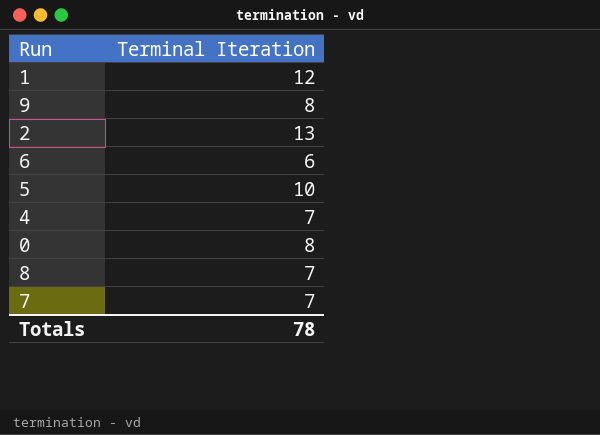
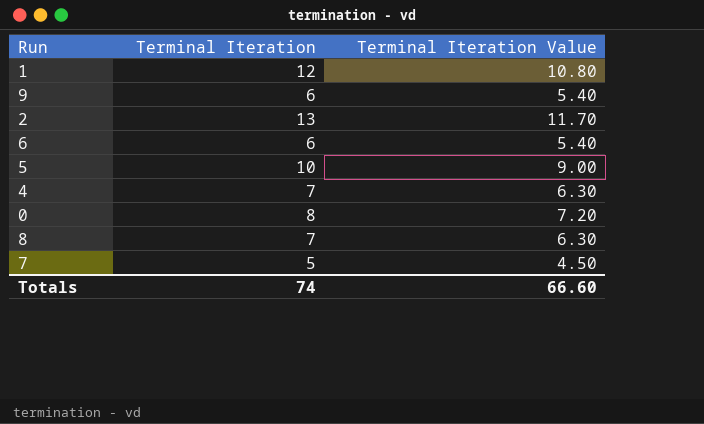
column Terminal Iteration Value | formula: none -> [Terminal Iteration] * 0.9
9 | Terminal Iteration: 8 -> 6
7 | Terminal Iteration: 7 -> 5
Totals | Terminal Iteration: 78 -> 74

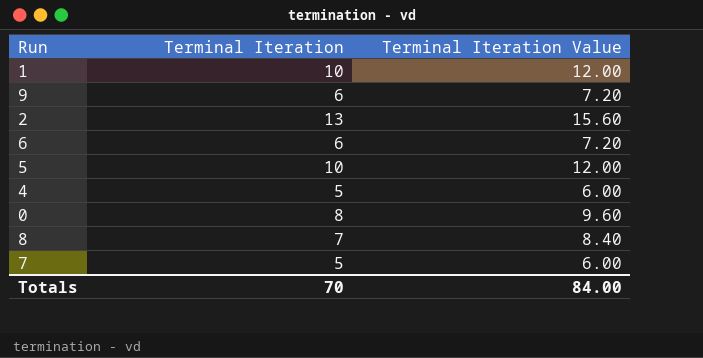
column Terminal Iteration Value | formula: [Terminal Iteration] * 0.9 -> [Terminal Iteration] * 1.2
1 | Terminal Iteration: 12 -> 10
4 | Terminal Iteration: 7 -> 5
Totals | Terminal Iteration: 74 -> 70
Totals | Terminal Iteration Value: 66.60 -> 84.00

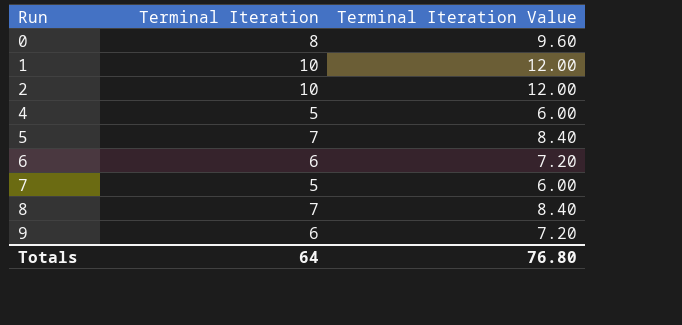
row order: none -> Run ascending
2 | Terminal Iteration: 13 -> 10
2 | Terminal Iteration Value: 15.60 -> 12.00
5 | Terminal Iteration: 10 -> 7
5 | Terminal Iteration Value: 12.00 -> 8.40
Totals | Terminal Iteration: 70 -> 64
Totals | Terminal Iteration Value: 84.00 -> 76.80

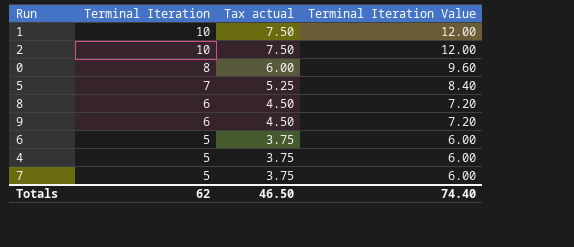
row order: Run ascending -> Terminal Iteration descending
column Tax actual | formula: none -> [Terminal Iteration] * 0.75
8 | Terminal Iteration: 7 -> 6
8 | Terminal Iteration Value: 8.40 -> 7.20
6 | Terminal Iteration: 6 -> 5
6 | Terminal Iteration Value: 7.20 -> 6.00
Totals | Terminal Iteration: 64 -> 62
Totals | Terminal Iteration Value: 76.80 -> 74.40

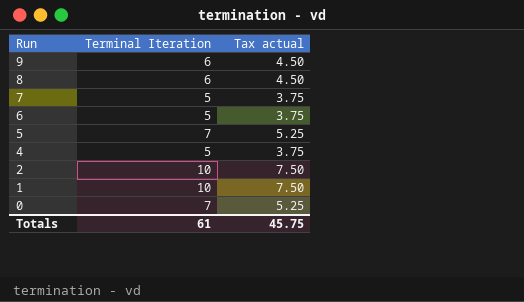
row order: Terminal Iteration descending -> Run descending
column Terminal Iteration Value | formula: [Terminal Iteration] * 1.2 -> none
0 | Terminal Iteration: 8 -> 7
0 | Tax actual: 6.00 -> 5.25
Totals | Terminal Iteration: 62 -> 61
Totals | Tax actual: 46.50 -> 45.75

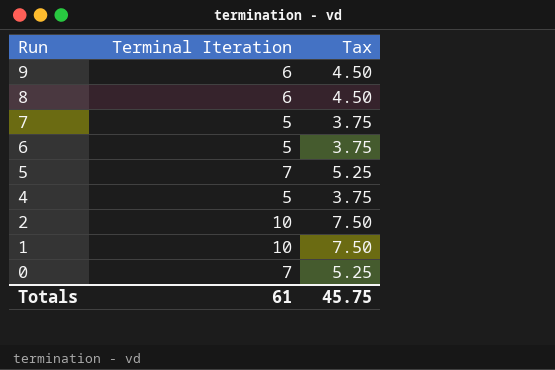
column name: Tax actual -> Tax

